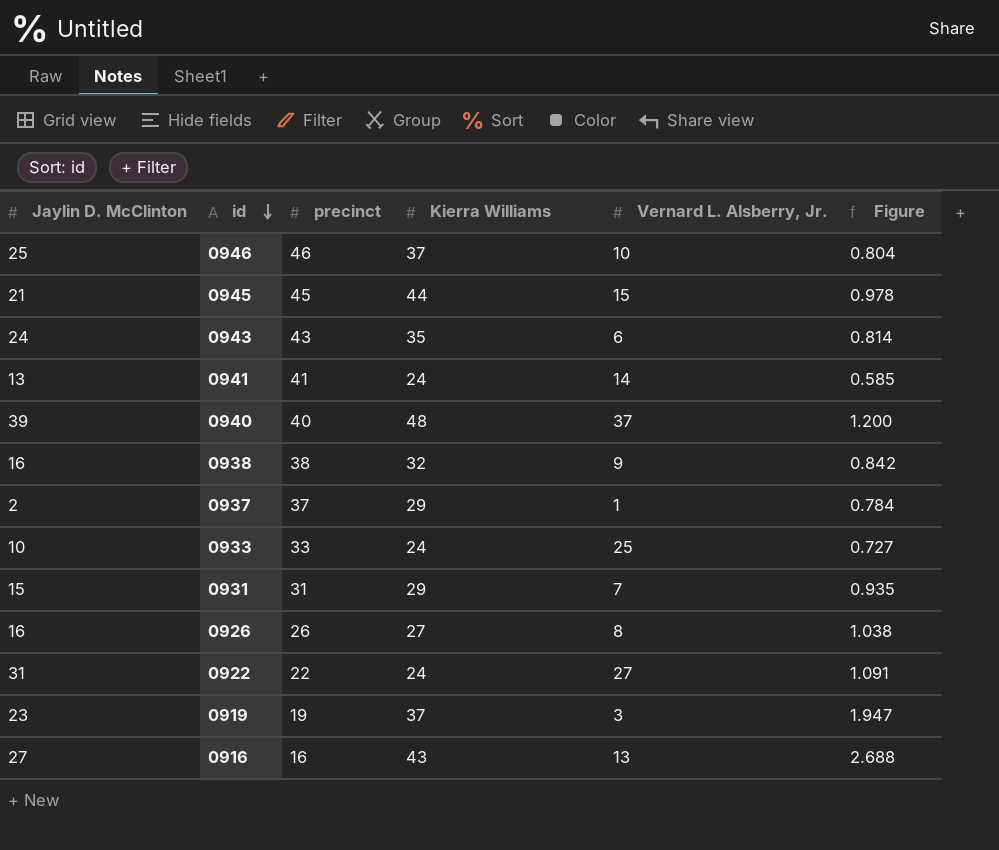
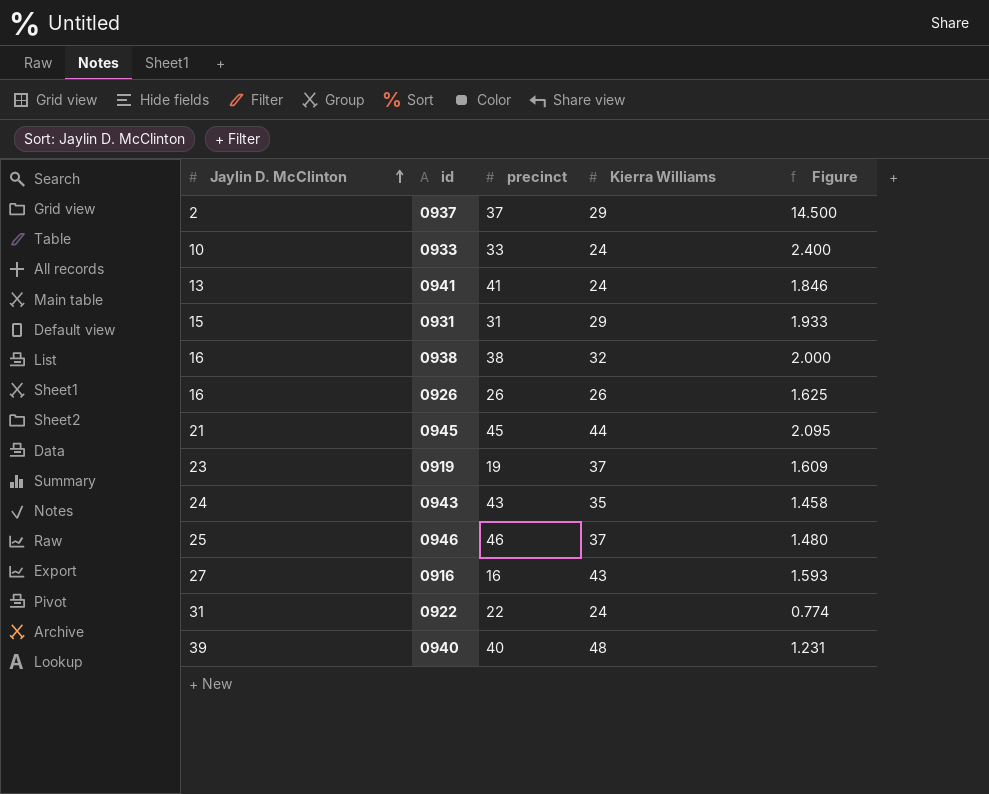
row order: id descending -> Jaylin D. McClinton ascending
column Vernard L. Alsberry, Jr. | position: 5 -> none
column Figure | formula: [Kierra Williams] / [precinct] -> [Kierra Williams] / [Jaylin D. McClinton]
0926 | Kierra Williams: 27 -> 26

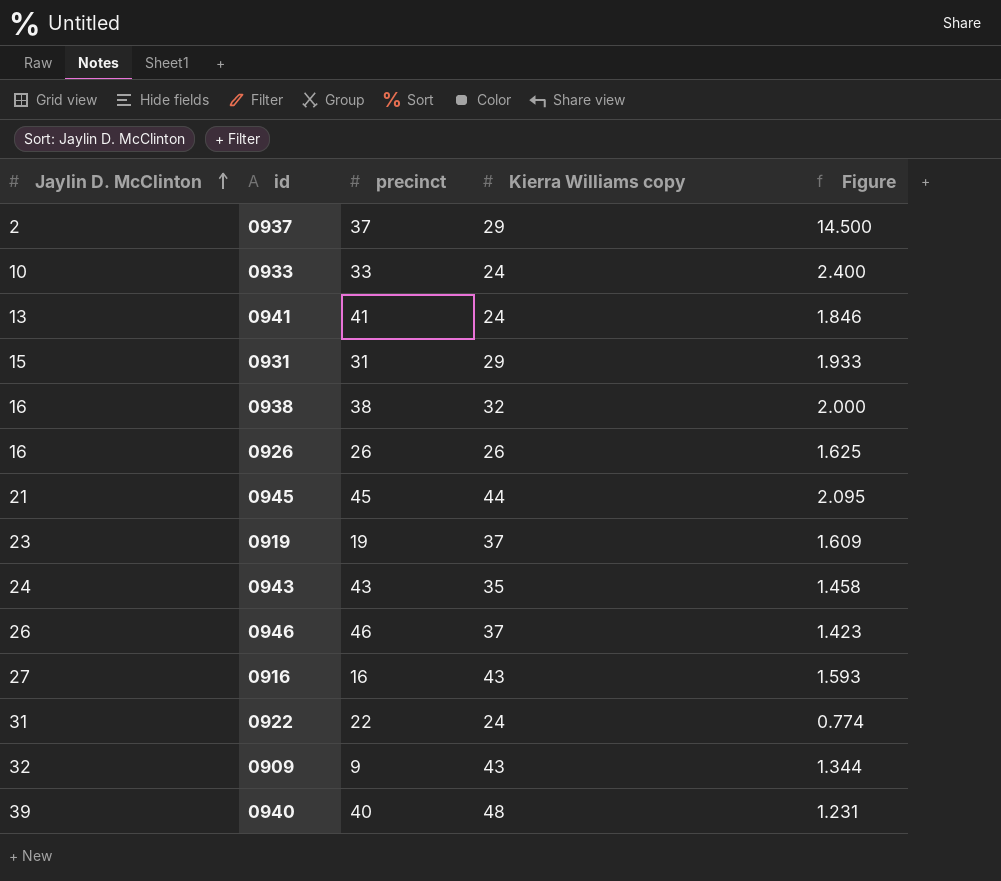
column name: Kierra Williams -> Kierra Williams copy
0946 | Jaylin D. McClinton: 25 -> 26
0946 | Figure: 1.480 -> 1.423
row 0909: none -> 32 | 9 | 43 | 1.344

